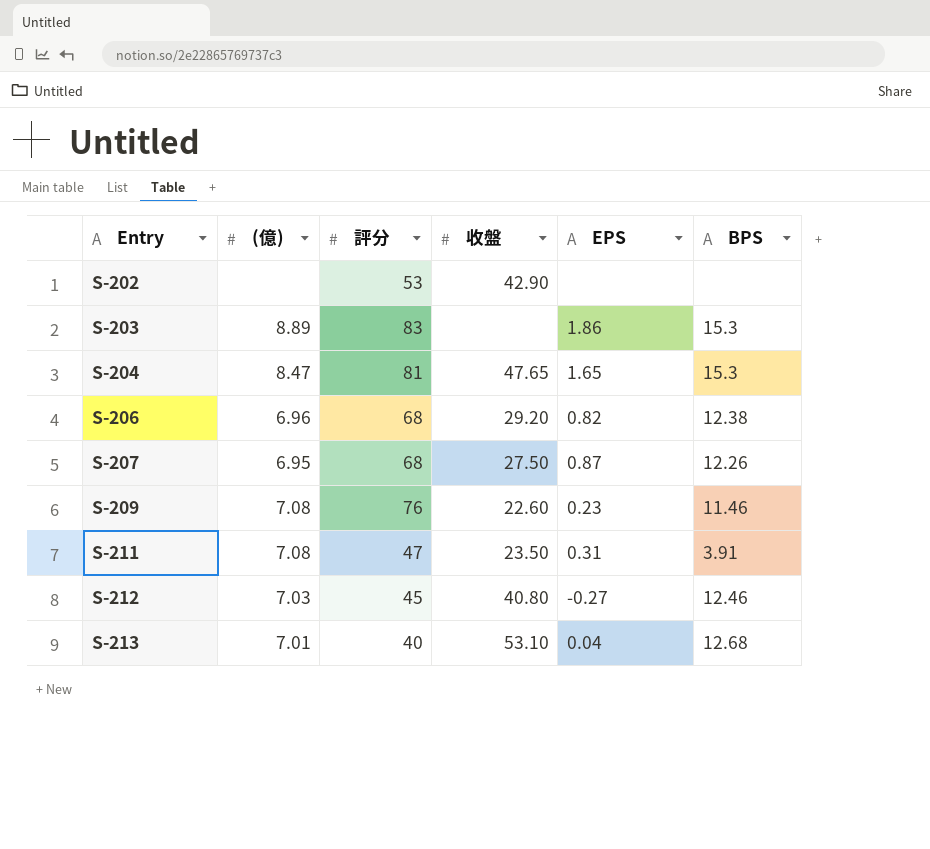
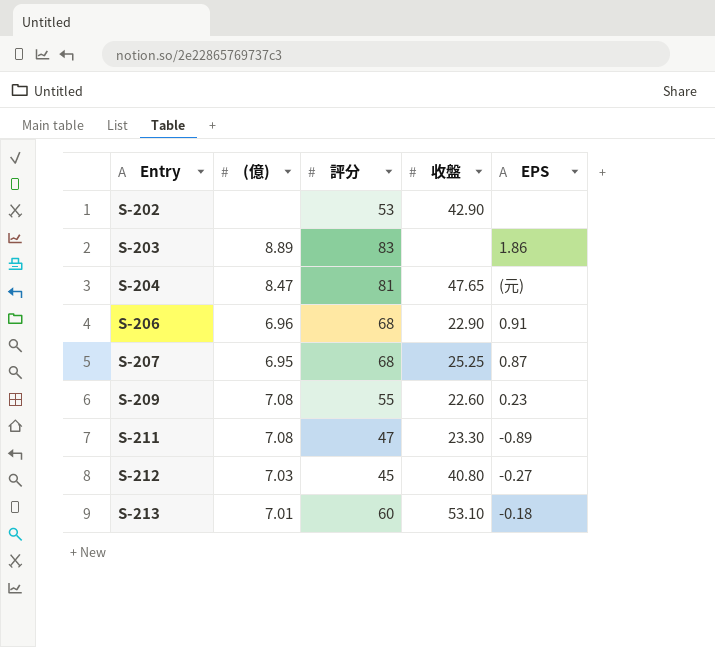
column BPS | position: 6 -> none
S-204 | EPS: 1.65 -> (元)
S-206 | 收盤: 29.20 -> 22.90
S-206 | EPS: 0.82 -> 0.91
S-207 | 收盤: 27.50 -> 25.25
S-209 | 評分: 76 -> 55
S-211 | 收盤: 23.50 -> 23.30
S-211 | EPS: 0.31 -> -0.89
S-213 | 評分: 40 -> 60
S-213 | EPS: 0.04 -> -0.18

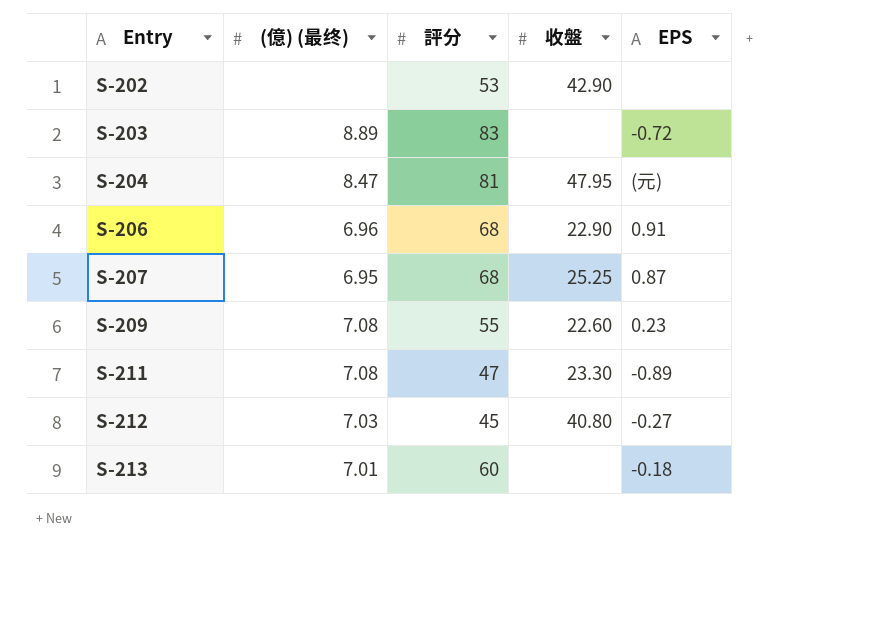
column name: (億) -> (億) (最终)
S-203 | EPS: 1.86 -> -0.72
S-204 | 收盤: 47.65 -> 47.95
S-213 | 收盤: 53.10 -> none

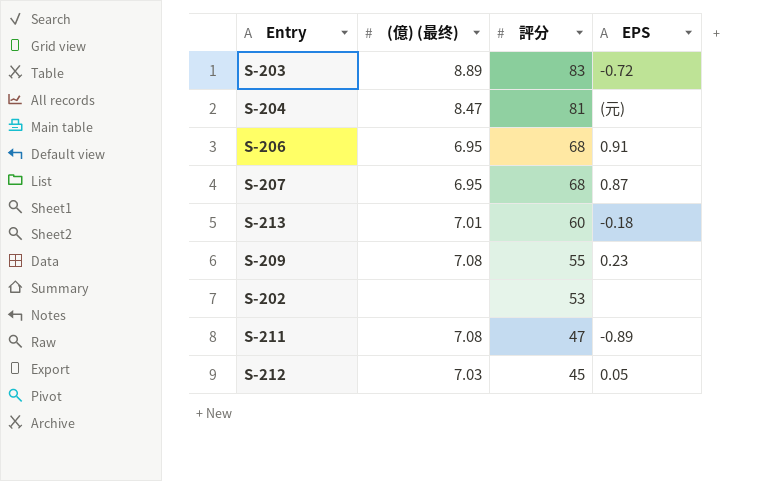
row order: Entry ascending -> 評分 descending
column 收盤 | position: 4 -> none
S-206 | (億) (最终): 6.96 -> 6.95
S-212 | EPS: -0.27 -> 0.05

